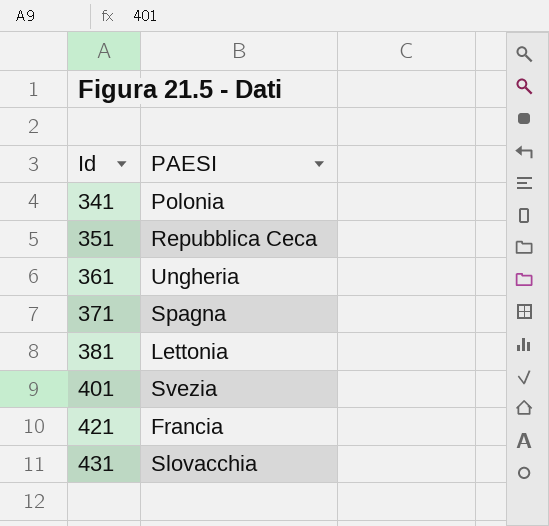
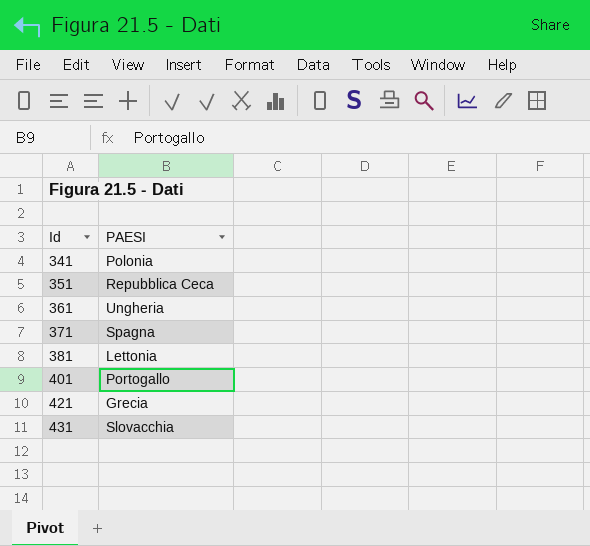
401 | PAESI: Svezia -> Portogallo
421 | PAESI: Francia -> Grecia

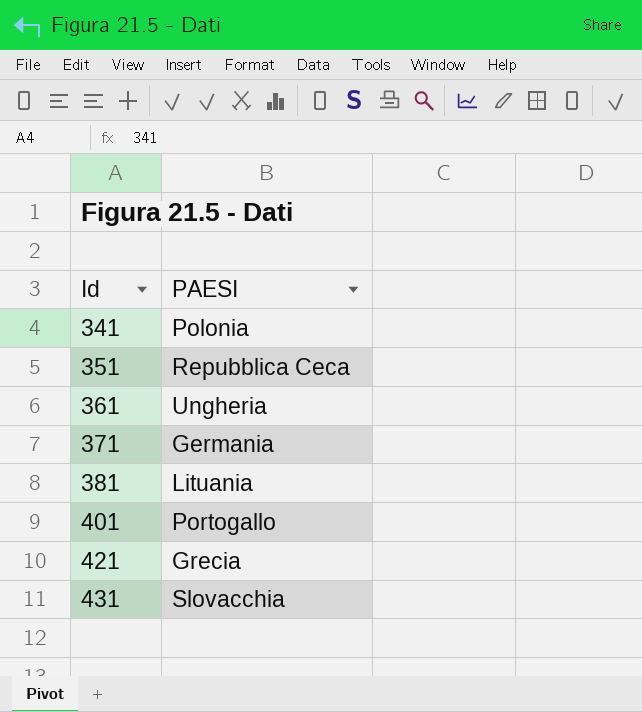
371 | PAESI: Spagna -> Germania
381 | PAESI: Lettonia -> Lituania

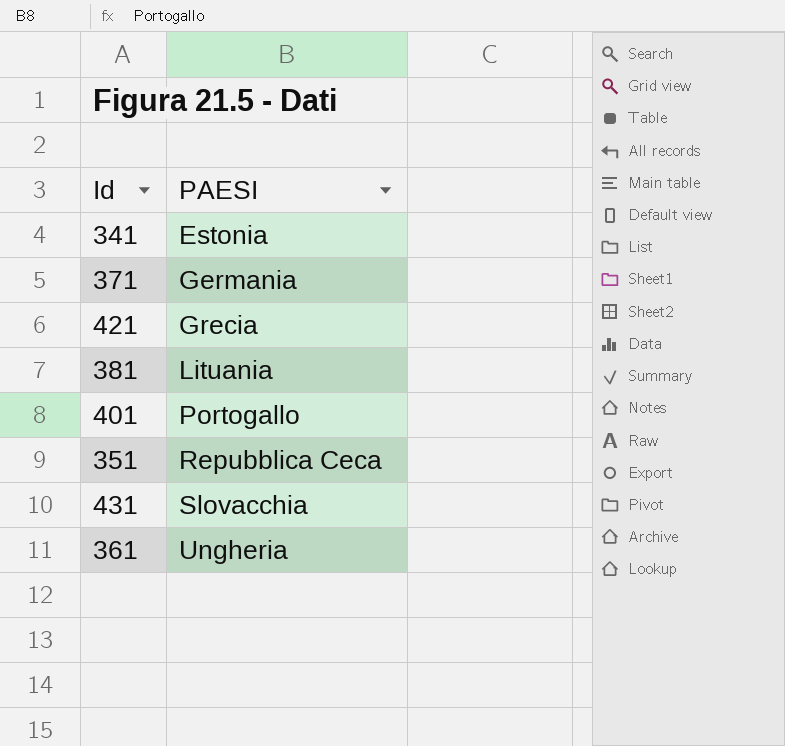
row order: Id ascending -> PAESI ascending
341 | PAESI: Polonia -> Estonia

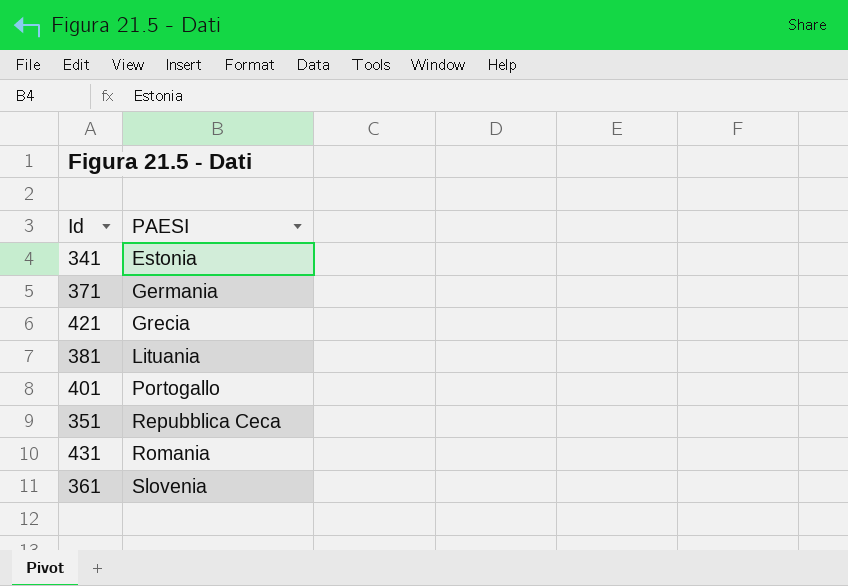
431 | PAESI: Slovacchia -> Romania
361 | PAESI: Ungheria -> Slovenia

